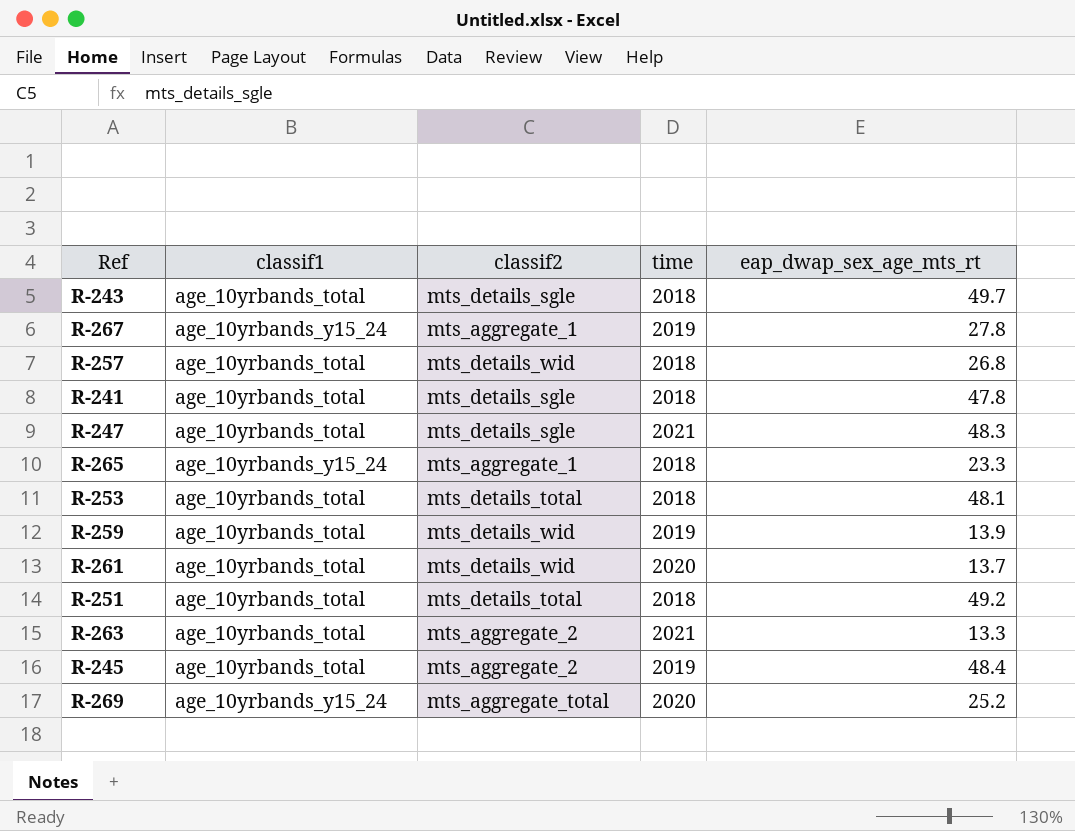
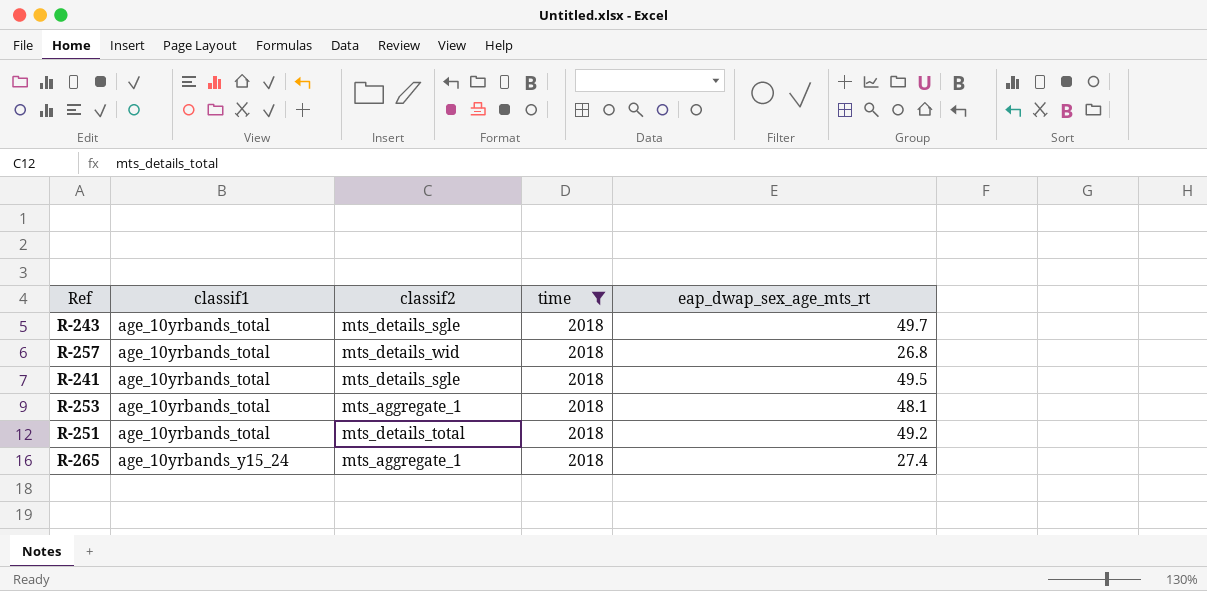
filter: none -> time = 2018
row order: none -> classif1 ascending
R-241 | eap_dwap_sex_age_mts_rt: 47.8 -> 49.5
R-253 | classif2: mts_details_total -> mts_aggregate_1
R-265 | eap_dwap_sex_age_mts_rt: 23.3 -> 27.4

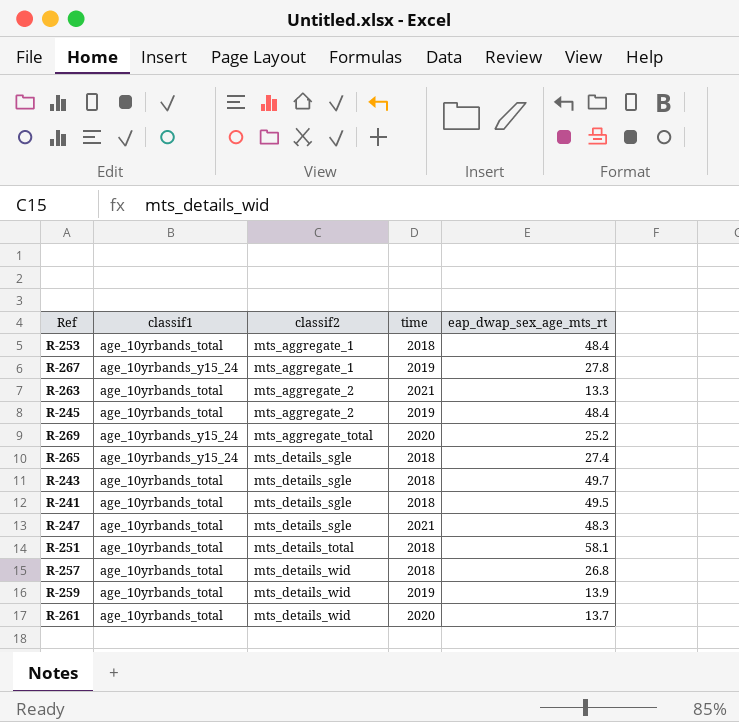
filter: time = 2018 -> none
row order: classif1 ascending -> classif2 ascending
R-253 | eap_dwap_sex_age_mts_rt: 48.1 -> 48.4
R-265 | classif2: mts_aggregate_1 -> mts_details_sgle
R-251 | eap_dwap_sex_age_mts_rt: 49.2 -> 58.1

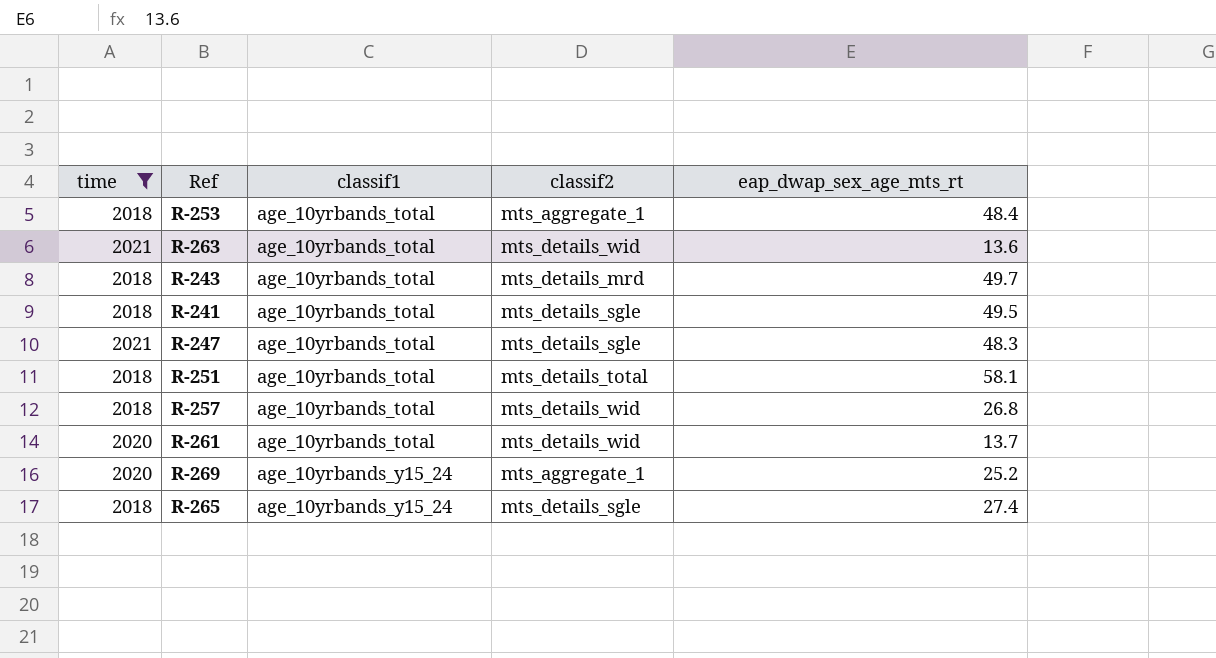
filter: none -> time != 2019
row order: classif2 ascending -> classif1 ascending
column time | position: 4 -> 1
R-263 | classif2: mts_aggregate_2 -> mts_details_wid
R-263 | eap_dwap_sex_age_mts_rt: 13.3 -> 13.6
R-243 | classif2: mts_details_sgle -> mts_details_mrd
R-269 | classif2: mts_aggregate_total -> mts_aggregate_1

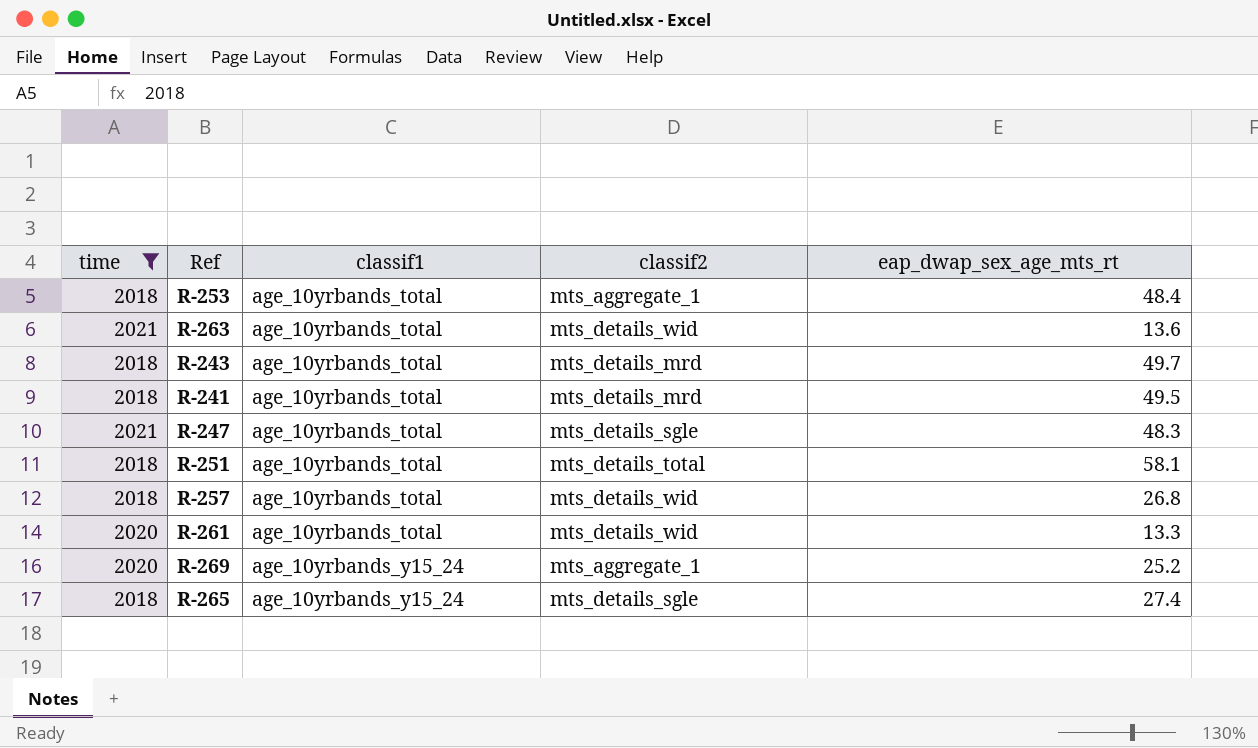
R-241 | classif2: mts_details_sgle -> mts_details_mrd
R-261 | eap_dwap_sex_age_mts_rt: 13.7 -> 13.3

